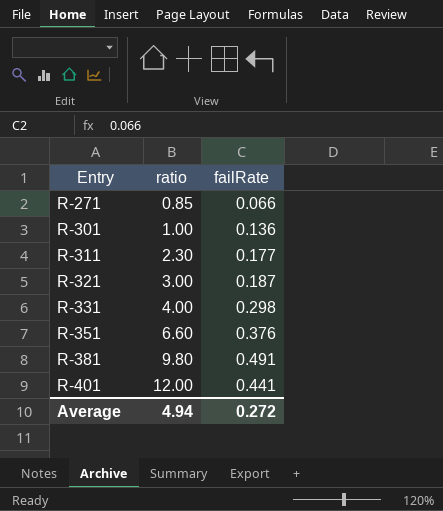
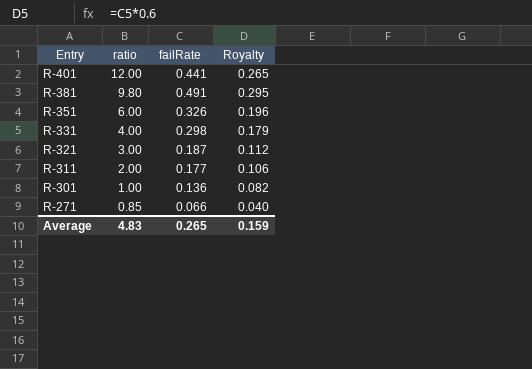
row order: Entry ascending -> Entry descending
column Royalty | formula: none -> [failRate] * 0.6
R-351 | ratio: 6.60 -> 6.00
R-351 | failRate: 0.376 -> 0.326
R-311 | ratio: 2.30 -> 2.00
Average | ratio: 4.94 -> 4.83
Average | failRate: 0.272 -> 0.265

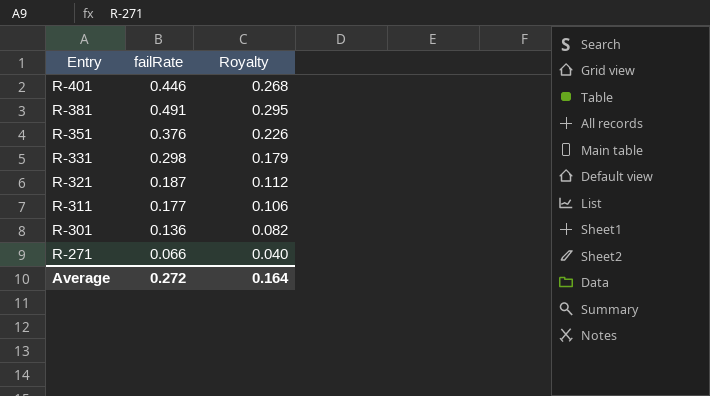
column ratio | position: 2 -> none
R-401 | failRate: 0.441 -> 0.446
R-401 | Royalty: 0.265 -> 0.268
R-351 | failRate: 0.326 -> 0.376
R-351 | Royalty: 0.196 -> 0.226
Average | failRate: 0.265 -> 0.272
Average | Royalty: 0.159 -> 0.164

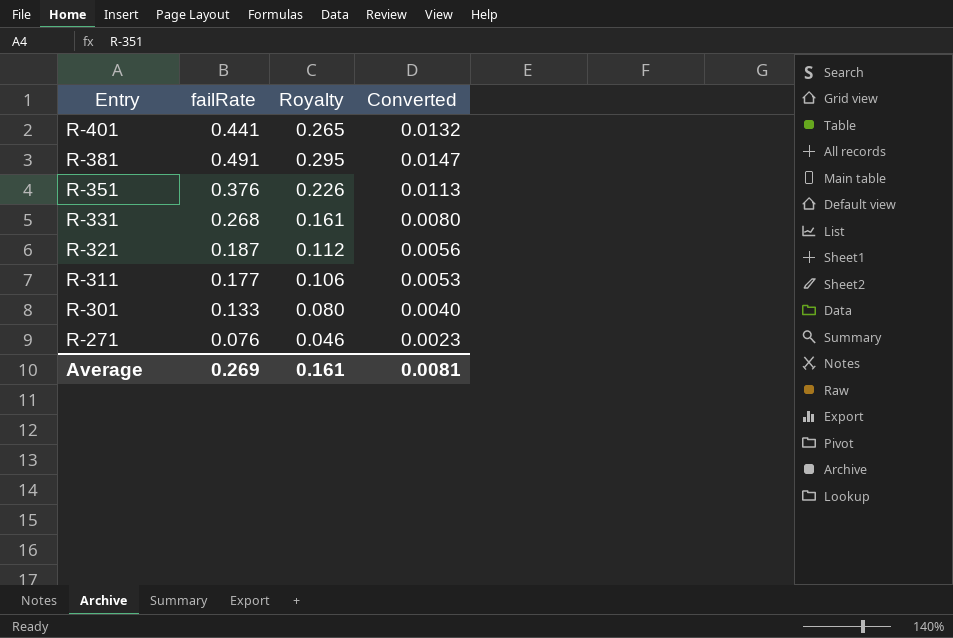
column Converted | formula: none -> [failRate] * 0.03
R-401 | failRate: 0.446 -> 0.441
R-401 | Royalty: 0.268 -> 0.265
R-331 | failRate: 0.298 -> 0.268
R-331 | Royalty: 0.179 -> 0.161
R-301 | failRate: 0.136 -> 0.133
R-301 | Royalty: 0.082 -> 0.080
R-271 | failRate: 0.066 -> 0.076
R-271 | Royalty: 0.040 -> 0.046
Average | failRate: 0.272 -> 0.269
Average | Royalty: 0.164 -> 0.161

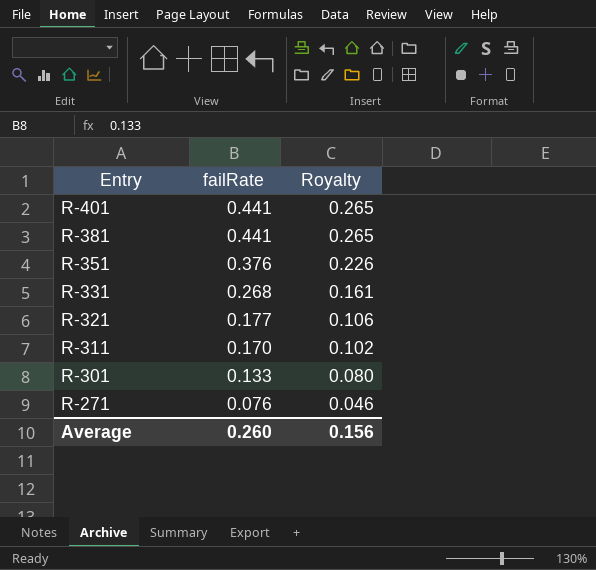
column Converted | formula: [failRate] * 0.03 -> none
R-381 | failRate: 0.491 -> 0.441
R-381 | Royalty: 0.295 -> 0.265
R-321 | failRate: 0.187 -> 0.177
R-321 | Royalty: 0.112 -> 0.106
R-311 | failRate: 0.177 -> 0.170
R-311 | Royalty: 0.106 -> 0.102
Average | failRate: 0.269 -> 0.260
Average | Royalty: 0.161 -> 0.156

